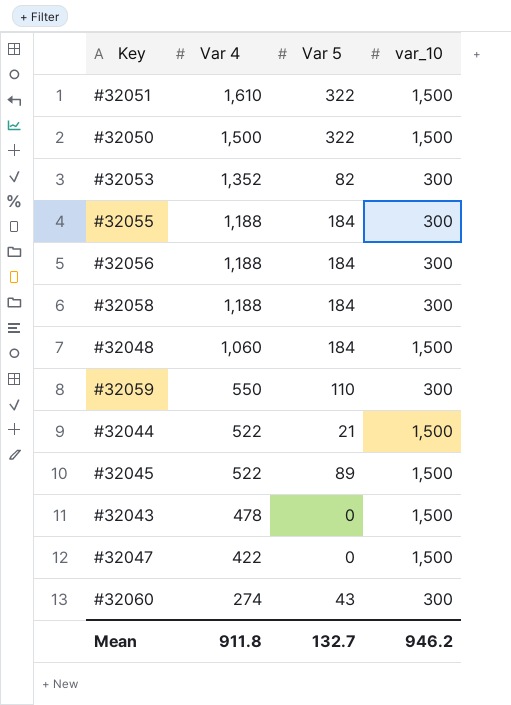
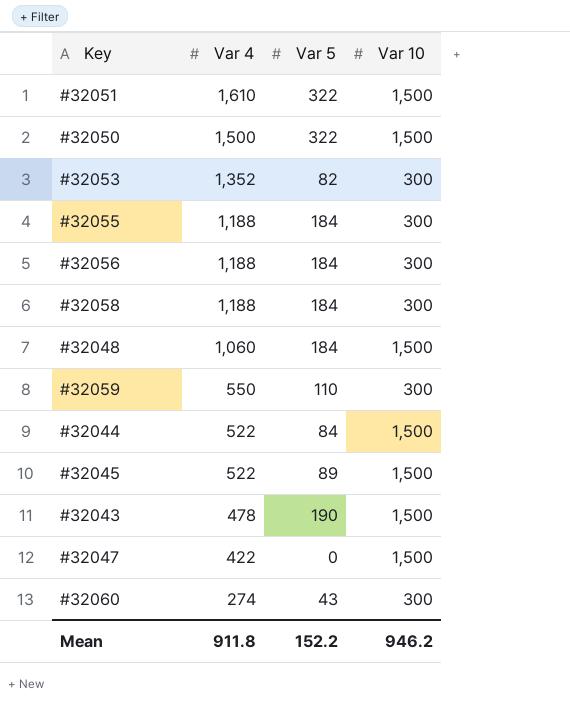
column name: var_10 -> Var 10
#32044 | Var 5: 21 -> 84
#32043 | Var 5: 0 -> 190
Mean | Var 5: 132.7 -> 152.2

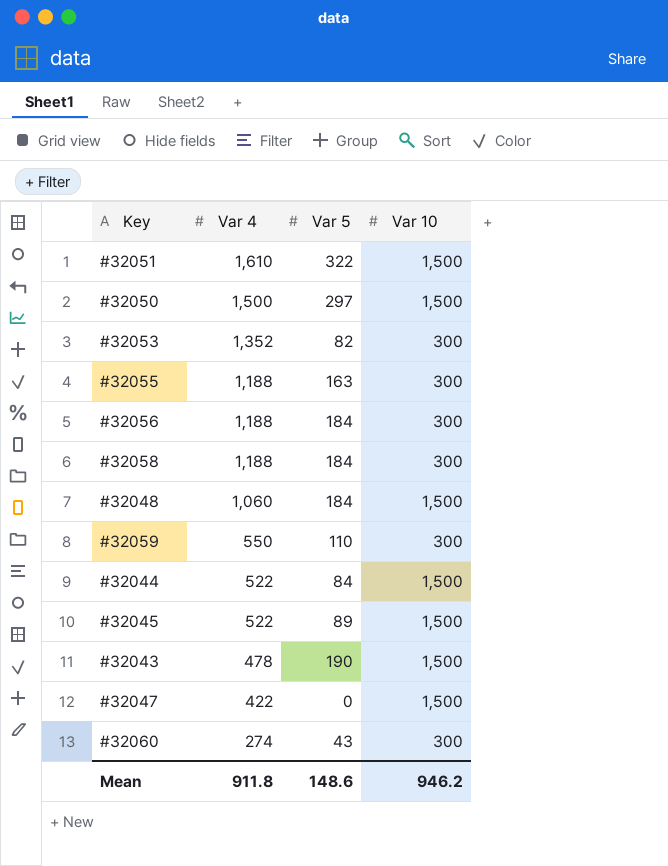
#32050 | Var 5: 322 -> 297
#32055 | Var 5: 184 -> 163
Mean | Var 5: 152.2 -> 148.6

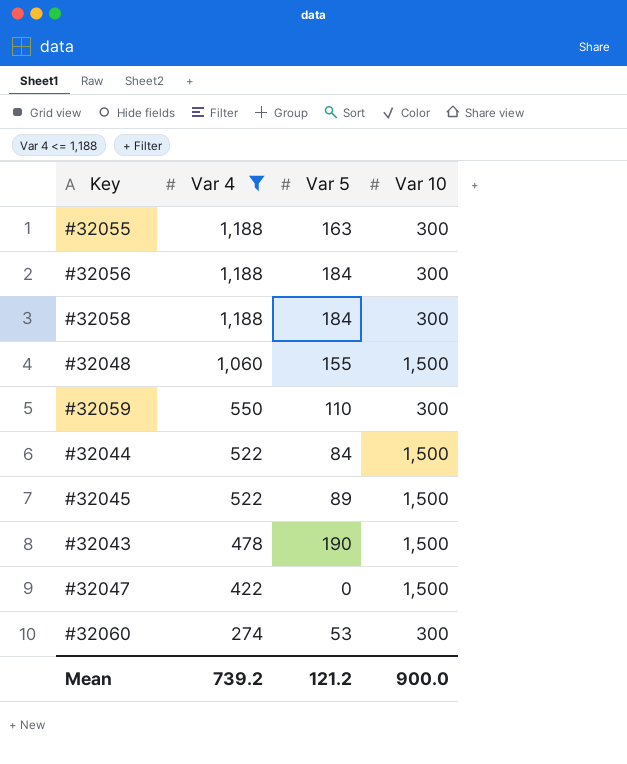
filter: none -> Var 4 <= 1,188
#32048 | Var 5: 184 -> 155
#32060 | Var 5: 43 -> 53
Mean | Var 4: 911.8 -> 739.2
Mean | Var 5: 148.6 -> 121.2
Mean | Var 10: 946.2 -> 900.0

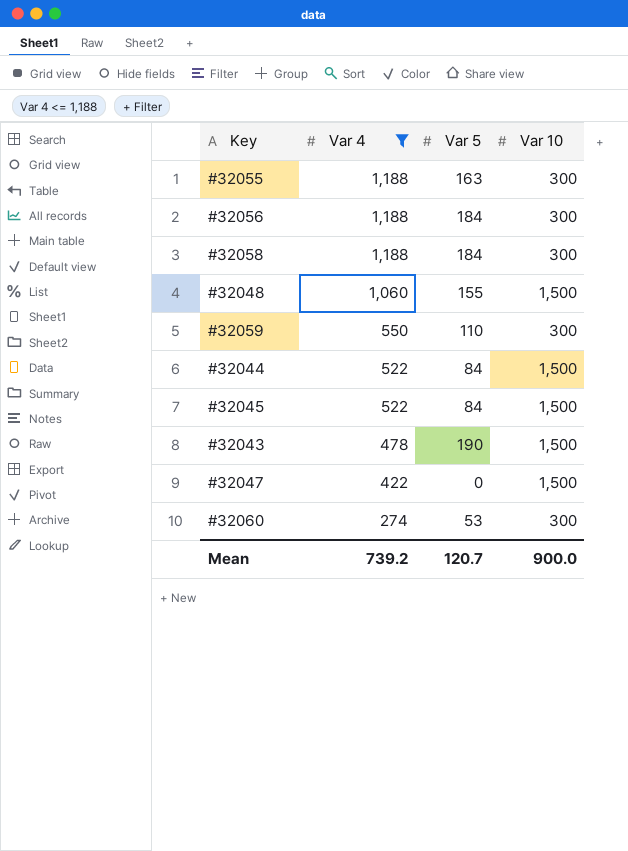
#32045 | Var 5: 89 -> 84
Mean | Var 5: 121.2 -> 120.7

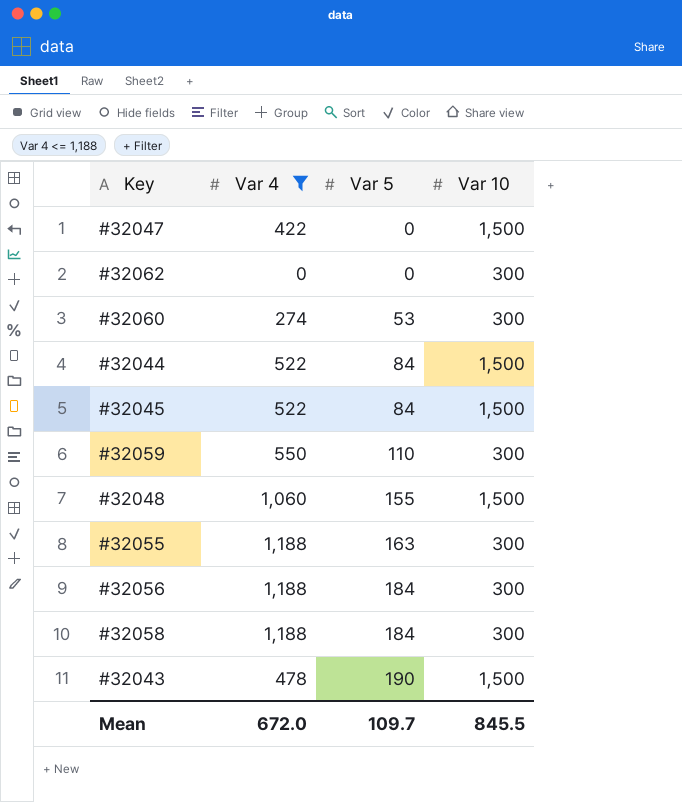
row order: Var 4 descending -> Var 5 ascending
row #32062: none -> 0 | 0 | 300
Mean | Var 4: 739.2 -> 672.0
Mean | Var 5: 120.7 -> 109.7
Mean | Var 10: 900.0 -> 845.5

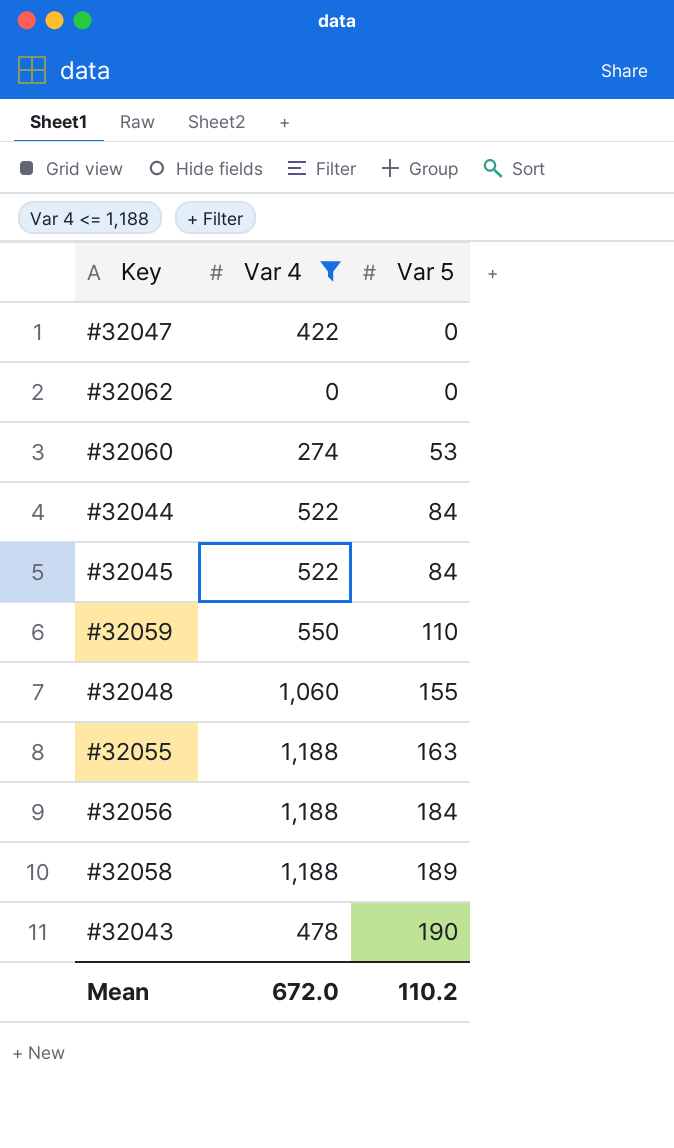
column Var 10 | position: 4 -> none
#32058 | Var 5: 184 -> 189
Mean | Var 5: 109.7 -> 110.2

